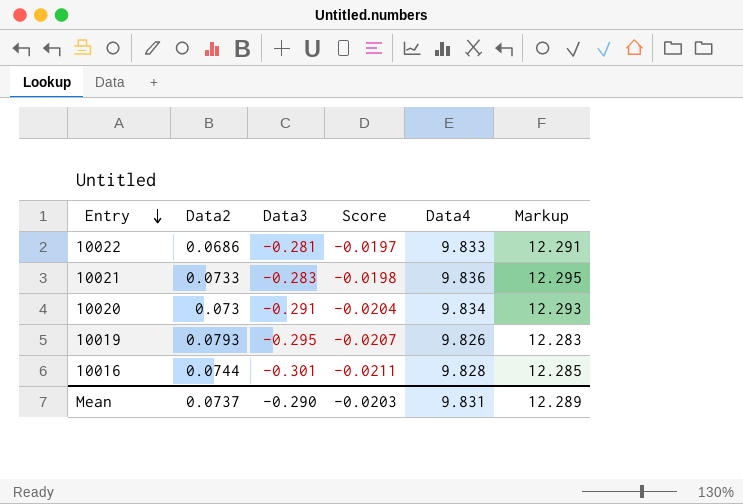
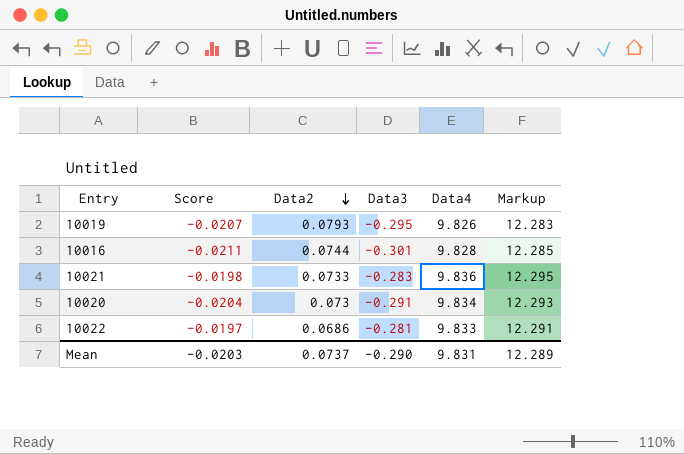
row order: Entry descending -> Data2 descending
column Score | position: 4 -> 2

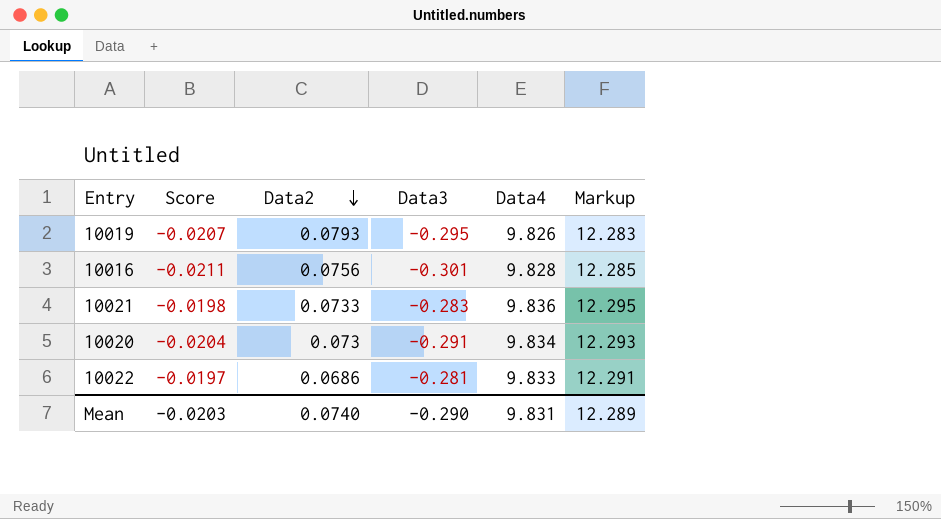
10016 | Data2: 0.0744 -> 0.0756
Mean | Data2: 0.0737 -> 0.0740

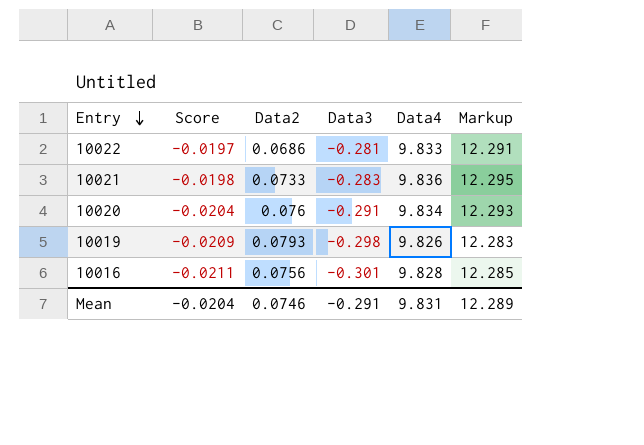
row order: Data2 descending -> Entry descending
10020 | Data2: 0.073 -> 0.076
10019 | Score: -0.0207 -> -0.0209
10019 | Data3: -0.295 -> -0.298
Mean | Score: -0.0203 -> -0.0204
Mean | Data2: 0.0740 -> 0.0746
Mean | Data3: -0.290 -> -0.291

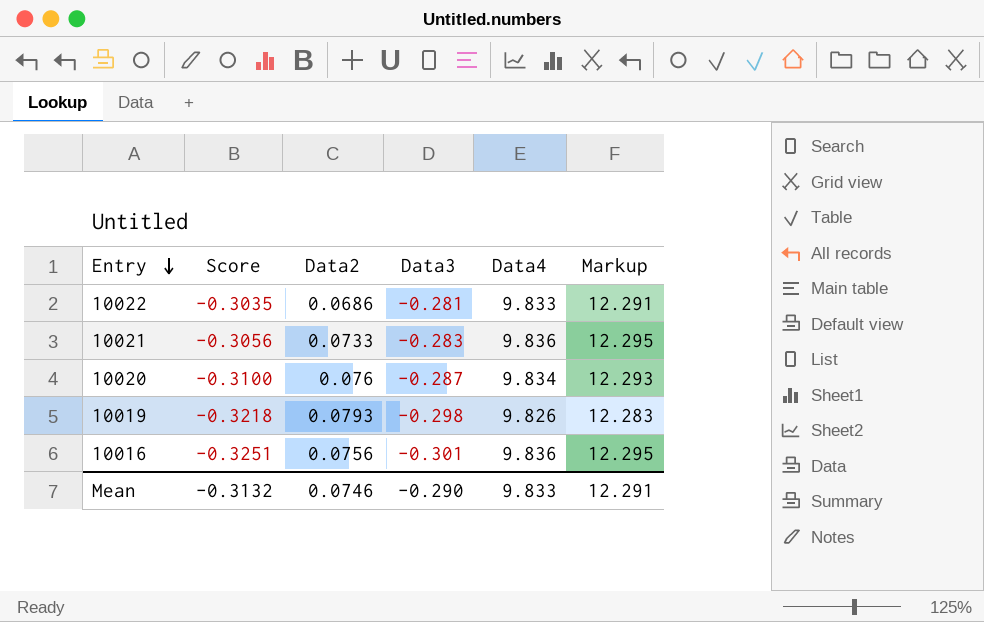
column Score | formula: [Data3] * 0.07 -> [Data3] * 1.08
10020 | Data3: -0.291 -> -0.287
10016 | Data4: 9.828 -> 9.836
10016 | Markup: 12.285 -> 12.295
Mean | Score: -0.0204 -> -0.3132
Mean | Data3: -0.291 -> -0.290
Mean | Data4: 9.831 -> 9.833
Mean | Markup: 12.289 -> 12.291

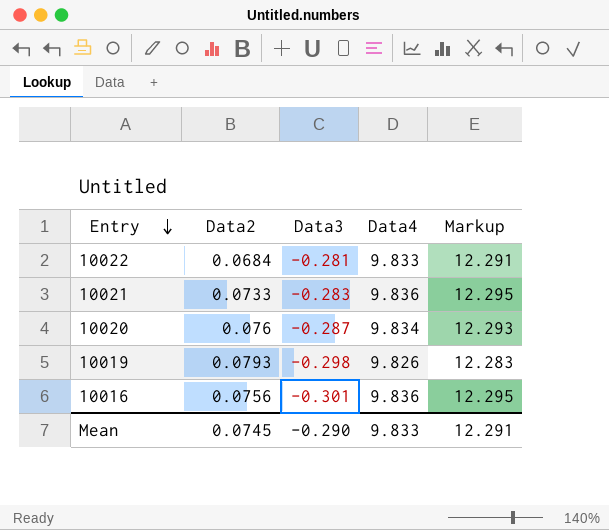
column Score | formula: [Data3] * 1.08 -> none
10022 | Data2: 0.0686 -> 0.0684
Mean | Data2: 0.0746 -> 0.0745

